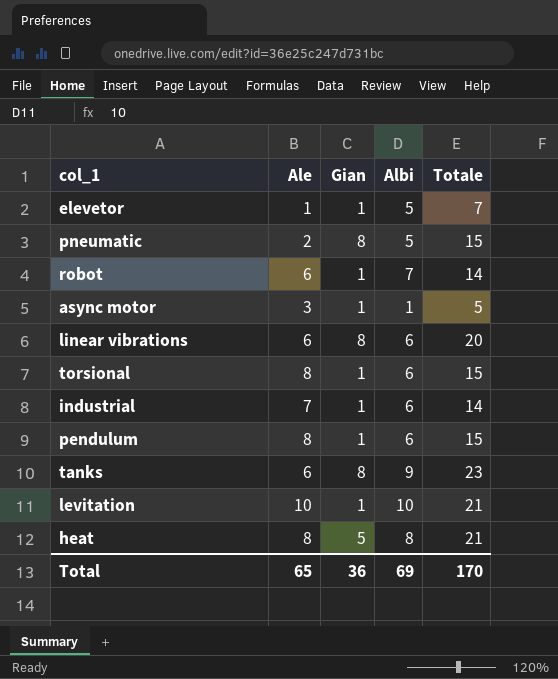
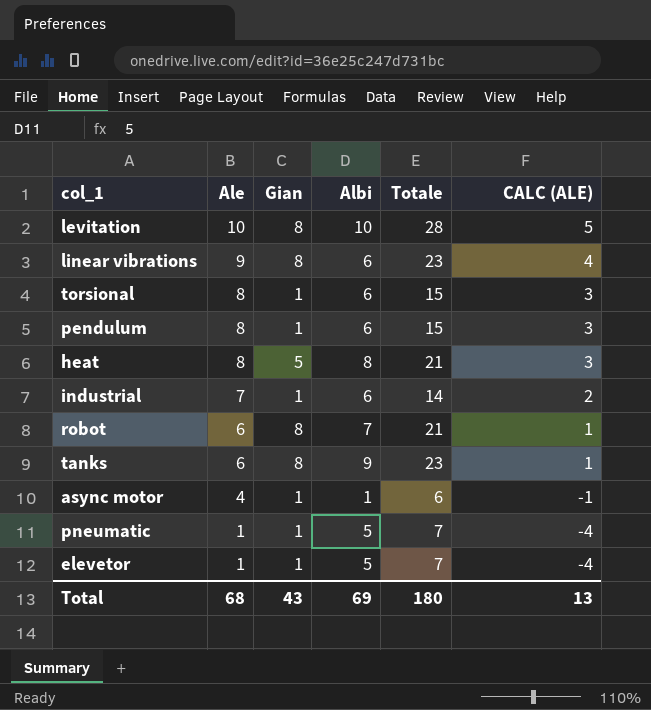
row order: none -> Ale descending
column CALC (ALE) | formula: none -> [Ale] - 5
levitation | Gian: 1 -> 8
levitation | Totale: 21 -> 28
linear vibrations | Ale: 6 -> 9
linear vibrations | Totale: 20 -> 23
robot | Gian: 1 -> 8
robot | Totale: 14 -> 21
async motor | Ale: 3 -> 4
async motor | Totale: 5 -> 6
pneumatic | Ale: 2 -> 1
pneumatic | Gian: 8 -> 1
pneumatic | Totale: 15 -> 7
Total | Ale: 65 -> 68
Total | Gian: 36 -> 43
Total | Totale: 170 -> 180

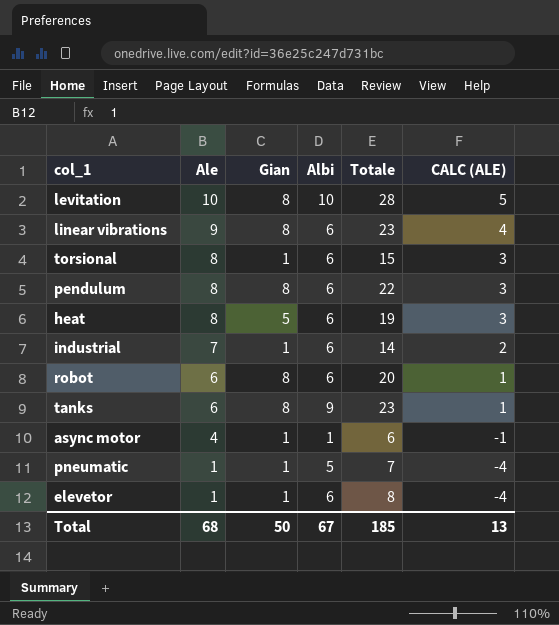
pendulum | Gian: 1 -> 8
pendulum | Totale: 15 -> 22
heat | Albi: 8 -> 6
heat | Totale: 21 -> 19
robot | Albi: 7 -> 6
robot | Totale: 21 -> 20
elevetor | Albi: 5 -> 6
elevetor | Totale: 7 -> 8
Total | Gian: 43 -> 50
Total | Albi: 69 -> 67
Total | Totale: 180 -> 185

